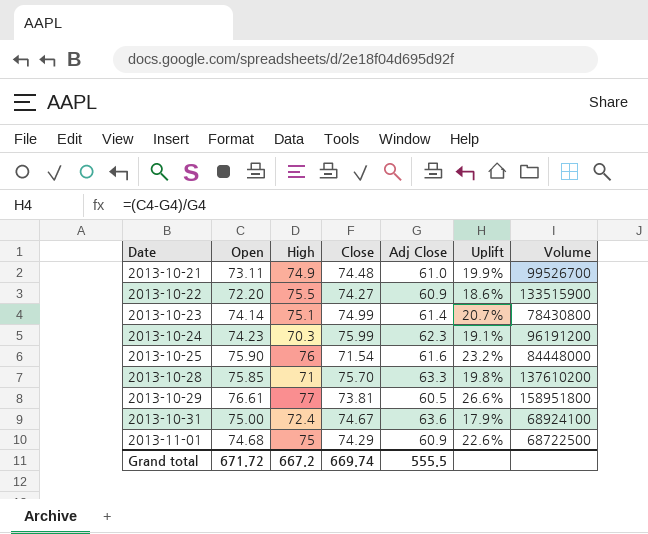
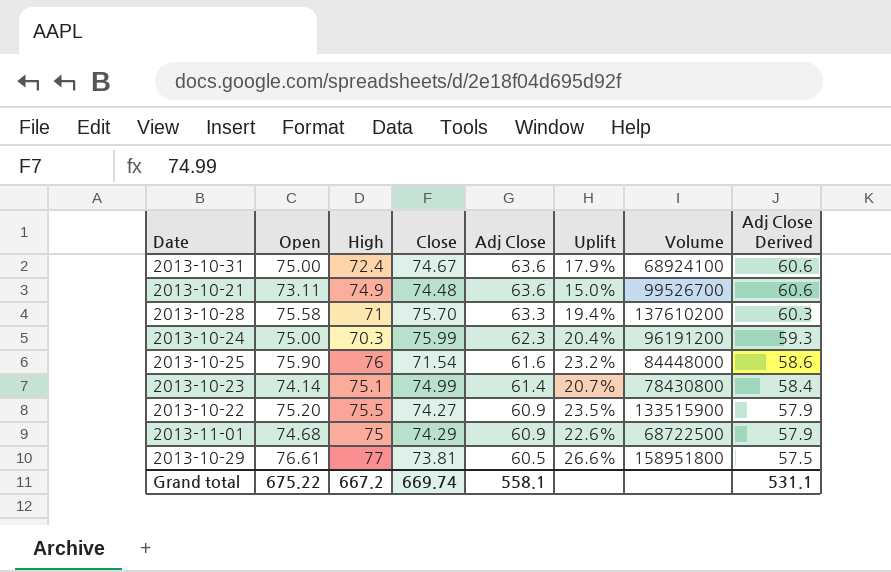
row order: Date ascending -> Adj Close descending
column Adj Close Derived | formula: none -> [Adj Close] - 3
2013-10-21 | Adj Close: 61.0 -> 63.6
2013-10-21 | Uplift: 19.9% -> 15.0%
2013-10-28 | Open: 75.85 -> 75.58
2013-10-28 | Uplift: 19.8% -> 19.4%
2013-10-24 | Open: 74.23 -> 75.00
2013-10-24 | Uplift: 19.1% -> 20.4%
2013-10-22 | Open: 72.20 -> 75.20
2013-10-22 | Uplift: 18.6% -> 23.5%
Grand total | Open: 671.72 -> 675.22
Grand total | Adj Close: 555.5 -> 558.1

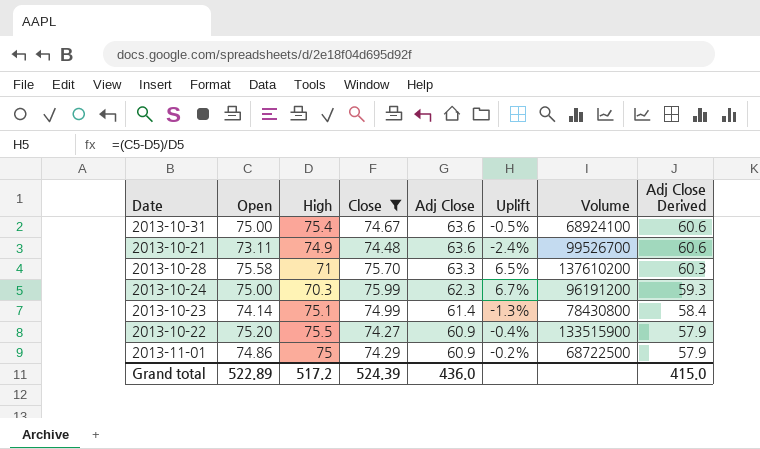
filter: none -> Close >= 74.27
column Uplift | formula: ([Open] - [Adj Close]) / [Adj Close] -> ([Open] - [High]) / [High]
2013-10-31 | High: 72.4 -> 75.4
2013-11-01 | Open: 74.68 -> 74.86
Grand total | Open: 675.22 -> 522.89
Grand total | High: 667.2 -> 517.2
Grand total | Close: 669.74 -> 524.39
Grand total | Adj Close: 558.1 -> 436.0
Grand total | Adj Close Derived: 531.1 -> 415.0

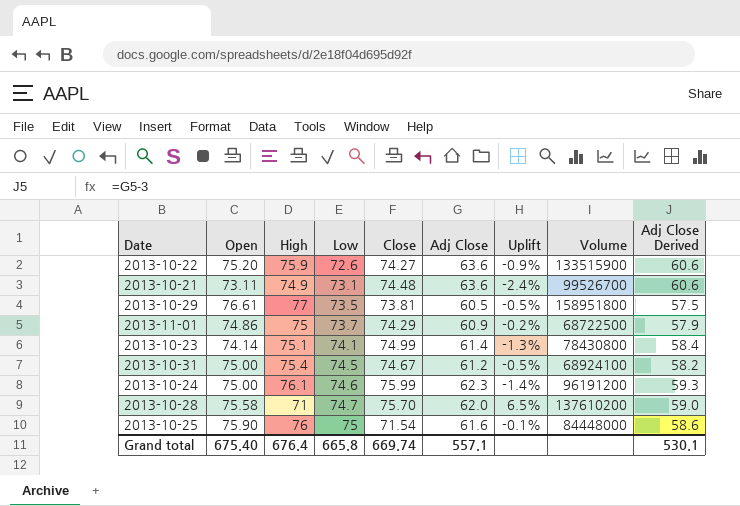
filter: Close >= 74.27 -> none
row order: Adj Close descending -> Low ascending
column Low | position: none -> 4
2013-10-22 | High: 75.5 -> 75.9
2013-10-22 | Adj Close: 60.9 -> 63.6
2013-10-22 | Uplift: -0.4% -> -0.9%
2013-10-22 | Adj Close Derived: 57.9 -> 60.6
2013-10-31 | Adj Close: 63.6 -> 61.2
2013-10-31 | Adj Close Derived: 60.6 -> 58.2
2013-10-24 | High: 70.3 -> 76.1
2013-10-24 | Uplift: 6.7% -> -1.4%
2013-10-28 | Adj Close: 63.3 -> 62.0
2013-10-28 | Adj Close Derived: 60.3 -> 59.0
Grand total | Open: 522.89 -> 675.40
Grand total | High: 517.2 -> 676.4
Grand total | Close: 524.39 -> 669.74
Grand total | Adj Close: 436.0 -> 557.1
Grand total | Adj Close Derived: 415.0 -> 530.1

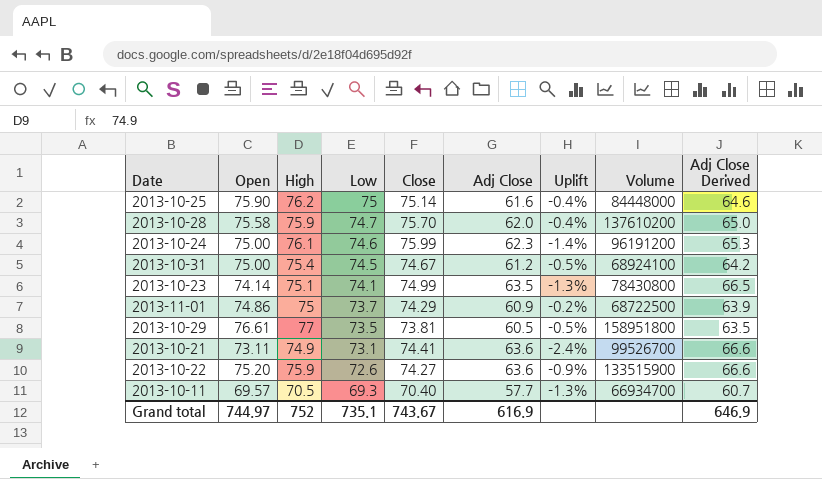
row order: Low ascending -> Low descending
column Adj Close Derived | formula: [Adj Close] - 3 -> [Adj Close] + 3
2013-10-25 | High: 76 -> 76.2
2013-10-25 | Close: 71.54 -> 75.14
2013-10-25 | Uplift: -0.1% -> -0.4%
2013-10-28 | High: 71 -> 75.9
2013-10-28 | Uplift: 6.5% -> -0.4%
2013-10-23 | Adj Close: 61.4 -> 63.5
2013-10-21 | Close: 74.48 -> 74.41
row 2013-10-11: none -> 69.57 | 70.5 | 69.3 | 70.40 | 57.7 | -1.3% | 66934700 | 60.7
Grand total | Open: 675.40 -> 744.97
Grand total | High: 676.4 -> 752
Grand total | Low: 665.8 -> 735.1
Grand total | Close: 669.74 -> 743.67
Grand total | Adj Close: 557.1 -> 616.9
Grand total | Adj Close Derived: 530.1 -> 646.9

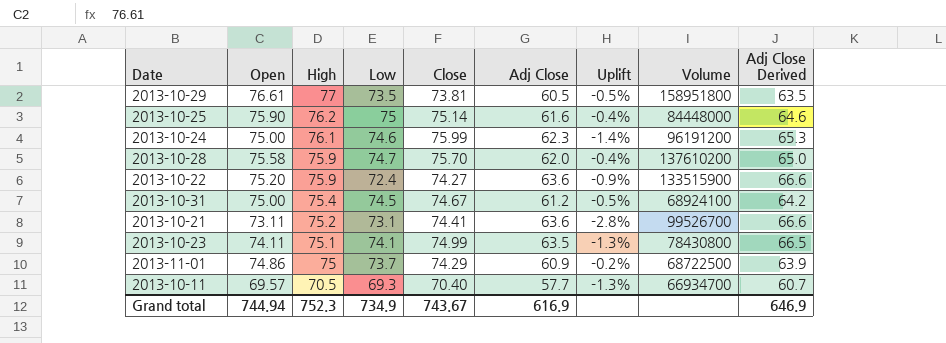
row order: Low descending -> High descending
2013-10-22 | Low: 72.6 -> 72.4
2013-10-21 | High: 74.9 -> 75.2
2013-10-21 | Uplift: -2.4% -> -2.8%
2013-10-23 | Open: 74.14 -> 74.11
Grand total | Open: 744.97 -> 744.94
Grand total | High: 752 -> 752.3
Grand total | Low: 735.1 -> 734.9

